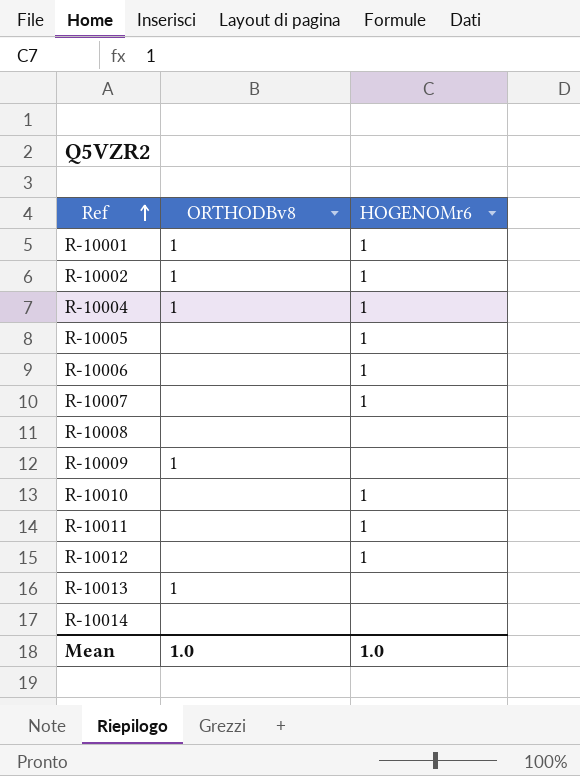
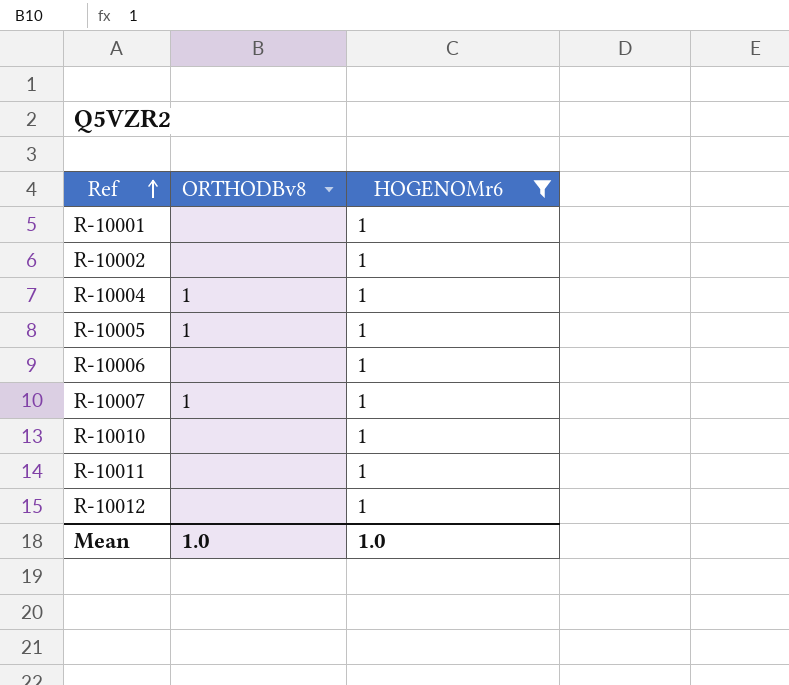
filter: none -> HOGENOMr6 = 1
R-10001 | ORTHODBv8: 1 -> none
R-10002 | ORTHODBv8: 1 -> none
R-10005 | ORTHODBv8: none -> 1
R-10007 | ORTHODBv8: none -> 1

